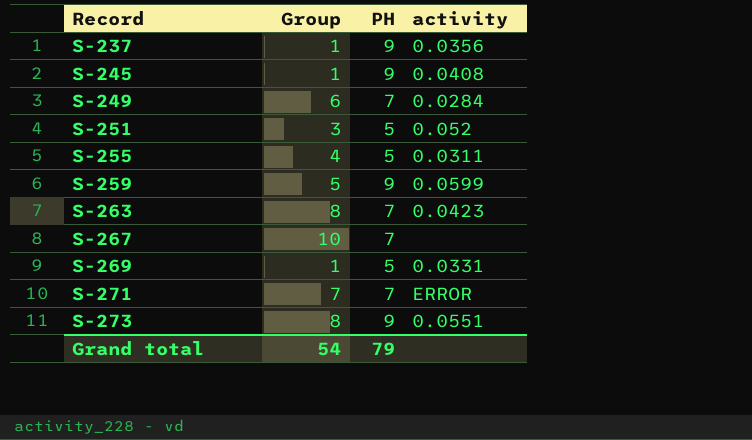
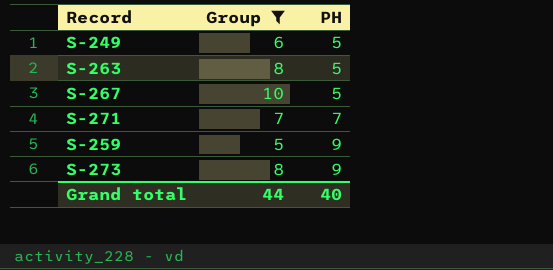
filter: none -> Group >= 5
row order: Record ascending -> PH ascending
column activity | position: 4 -> none
S-249 | PH: 7 -> 5
S-263 | PH: 7 -> 5
S-267 | PH: 7 -> 5
Grand total | Group: 54 -> 44
Grand total | PH: 79 -> 40

